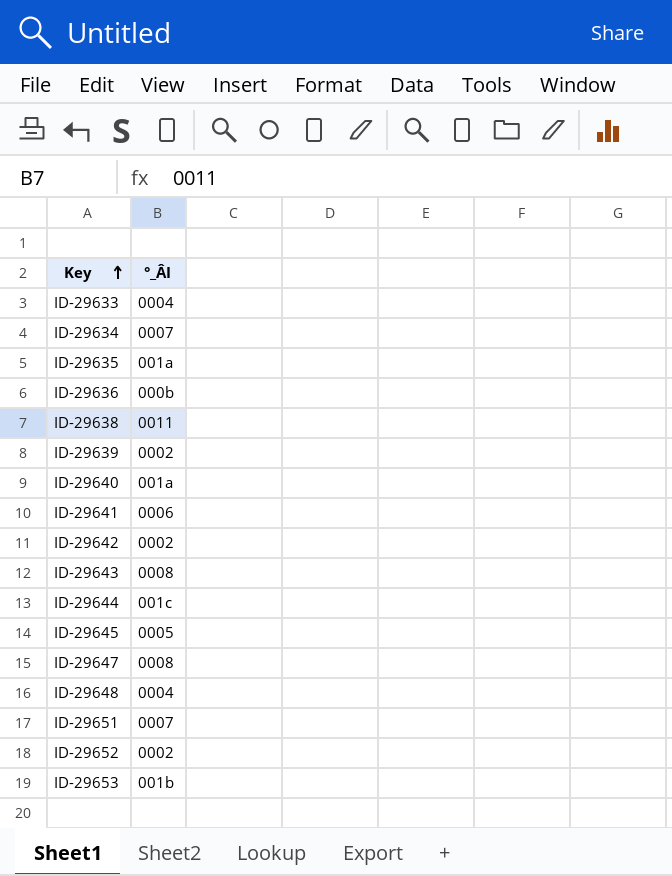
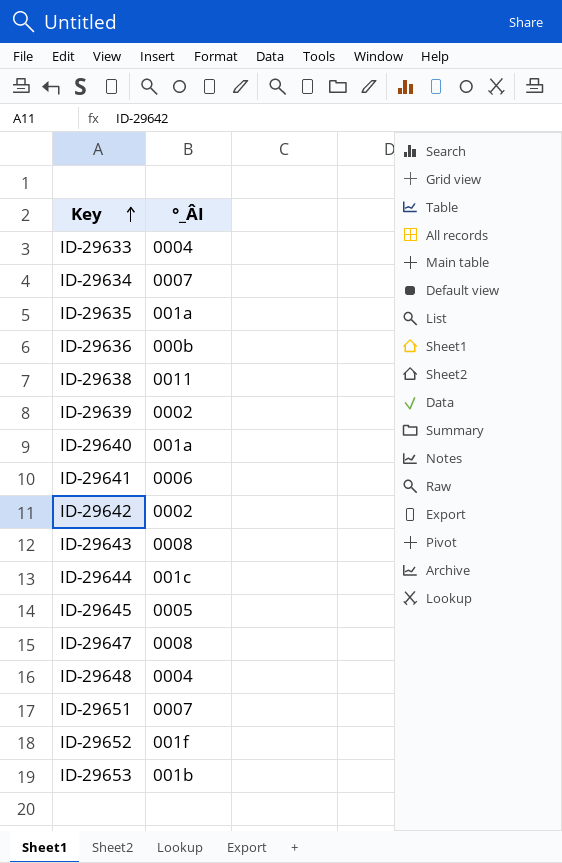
ID-29652 | °_ÂI: 0002 -> 001f

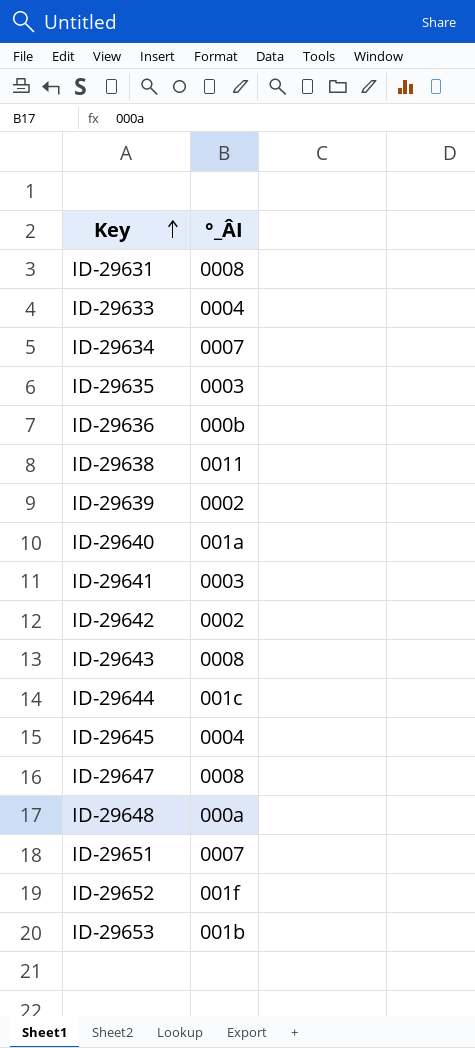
row ID-29631: none -> 0008
ID-29635 | °_ÂI: 001a -> 0003
ID-29641 | °_ÂI: 0006 -> 0003
ID-29645 | °_ÂI: 0005 -> 0004
ID-29648 | °_ÂI: 0004 -> 000a

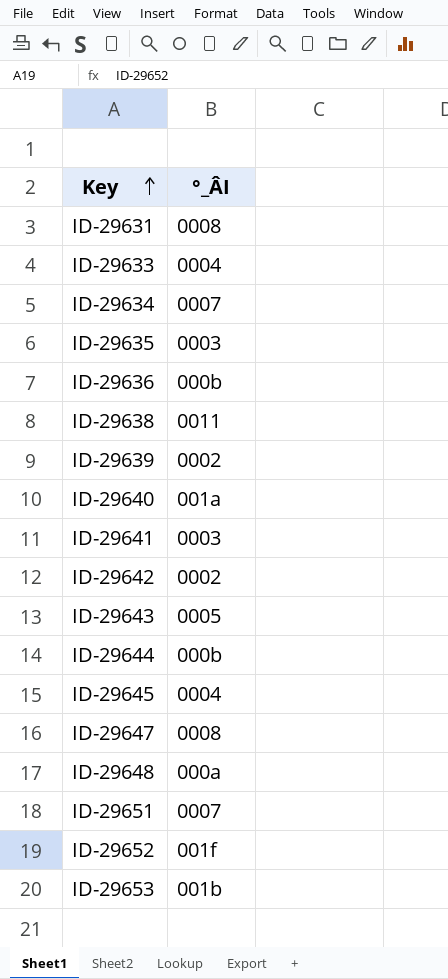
ID-29643 | °_ÂI: 0008 -> 0005
ID-29644 | °_ÂI: 001c -> 000b

